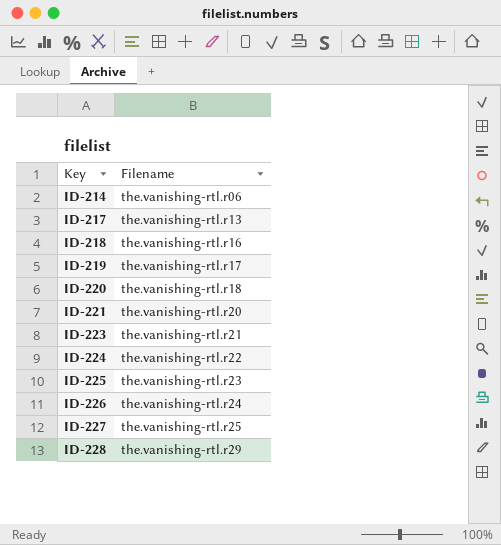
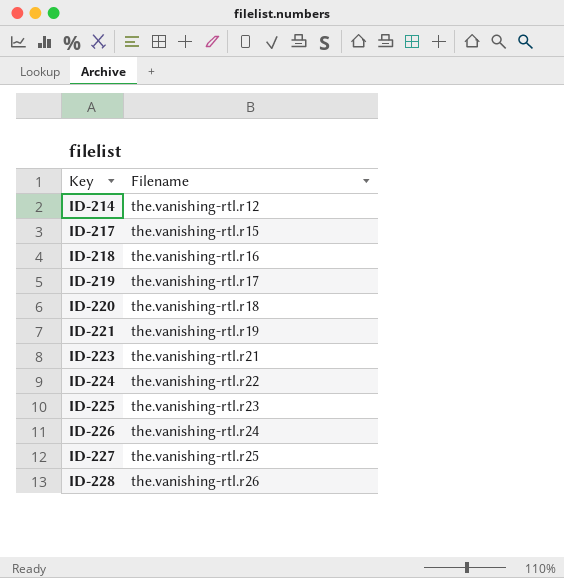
ID-214 | Filename: the.vanishing-rtl.r06 -> the.vanishing-rtl.r12
ID-217 | Filename: the.vanishing-rtl.r13 -> the.vanishing-rtl.r15
ID-221 | Filename: the.vanishing-rtl.r20 -> the.vanishing-rtl.r19
ID-228 | Filename: the.vanishing-rtl.r29 -> the.vanishing-rtl.r26

